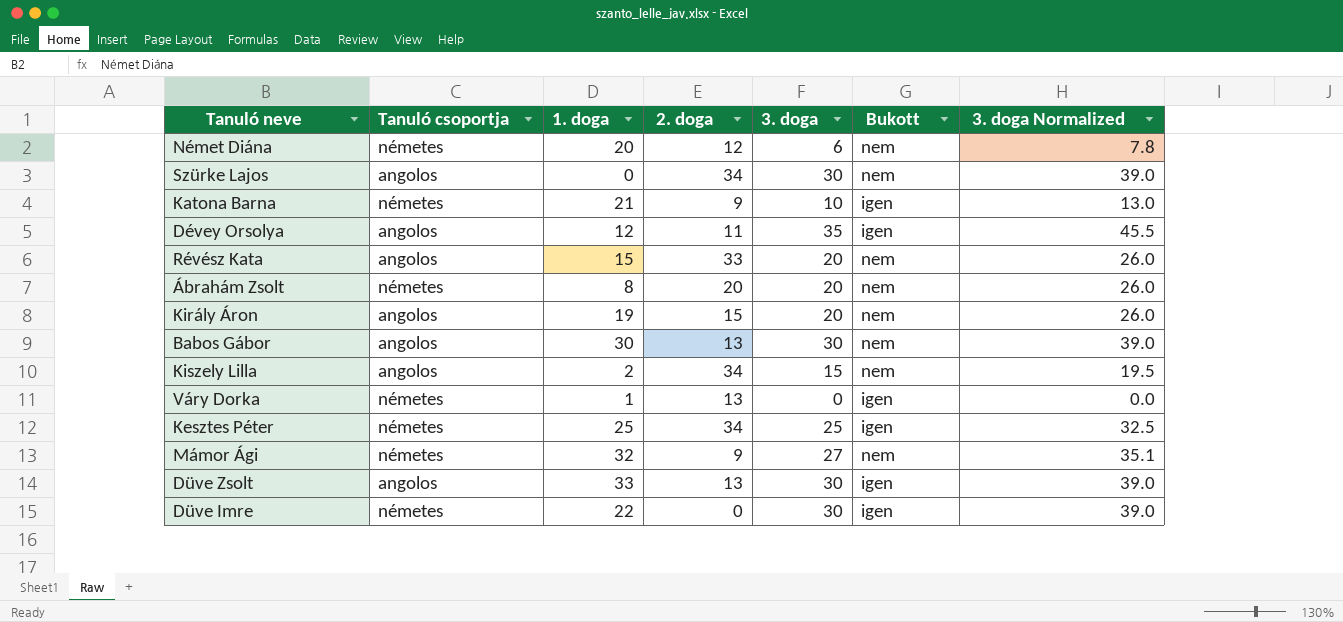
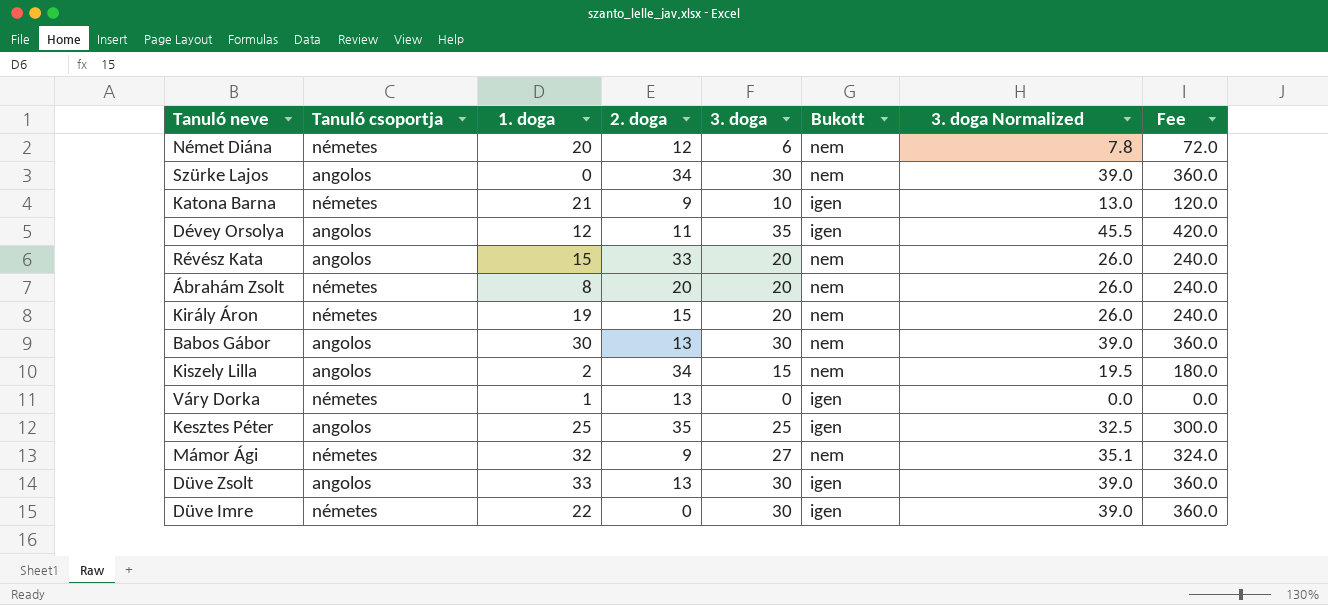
column Fee | formula: none -> [3. doga] * 12
Király Áron | Tanuló csoportja: angolos -> németes
Kesztes Péter | Tanuló csoportja: németes -> angolos
Kesztes Péter | 2. doga: 34 -> 35

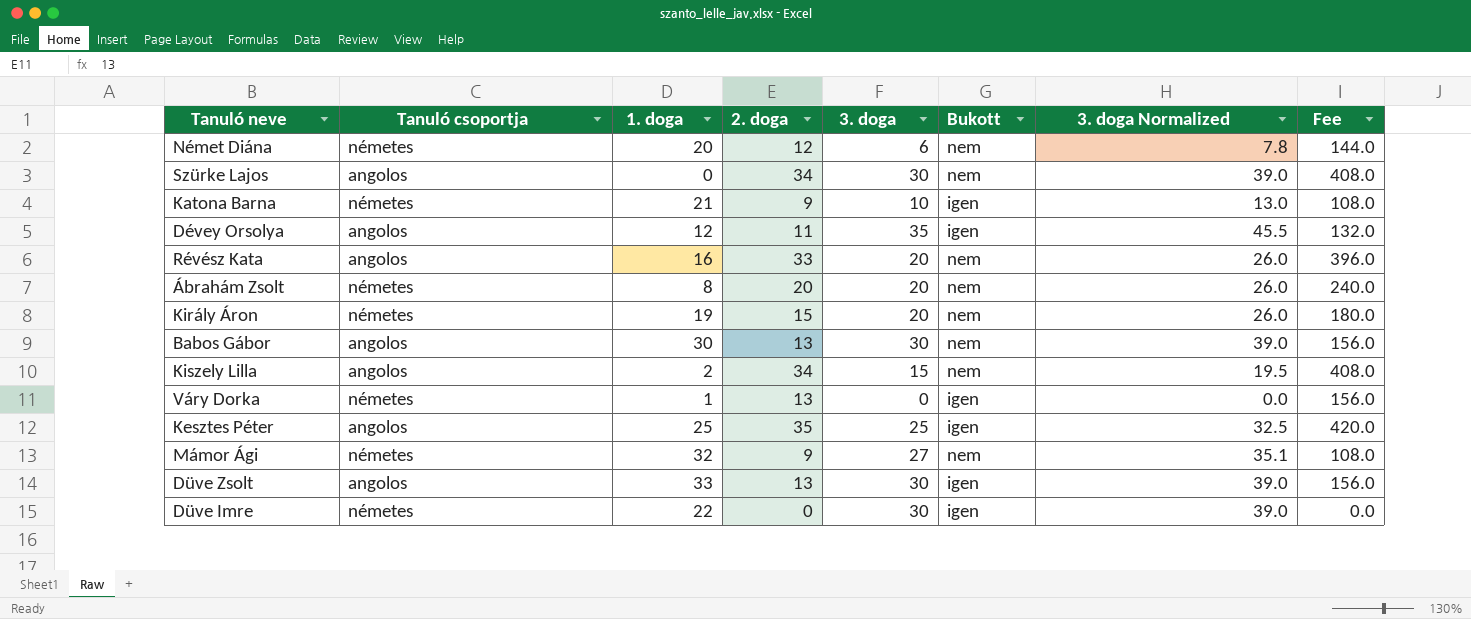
column Fee | formula: [3. doga] * 12 -> [2. doga] * 12
Révész Kata | 1. doga: 15 -> 16

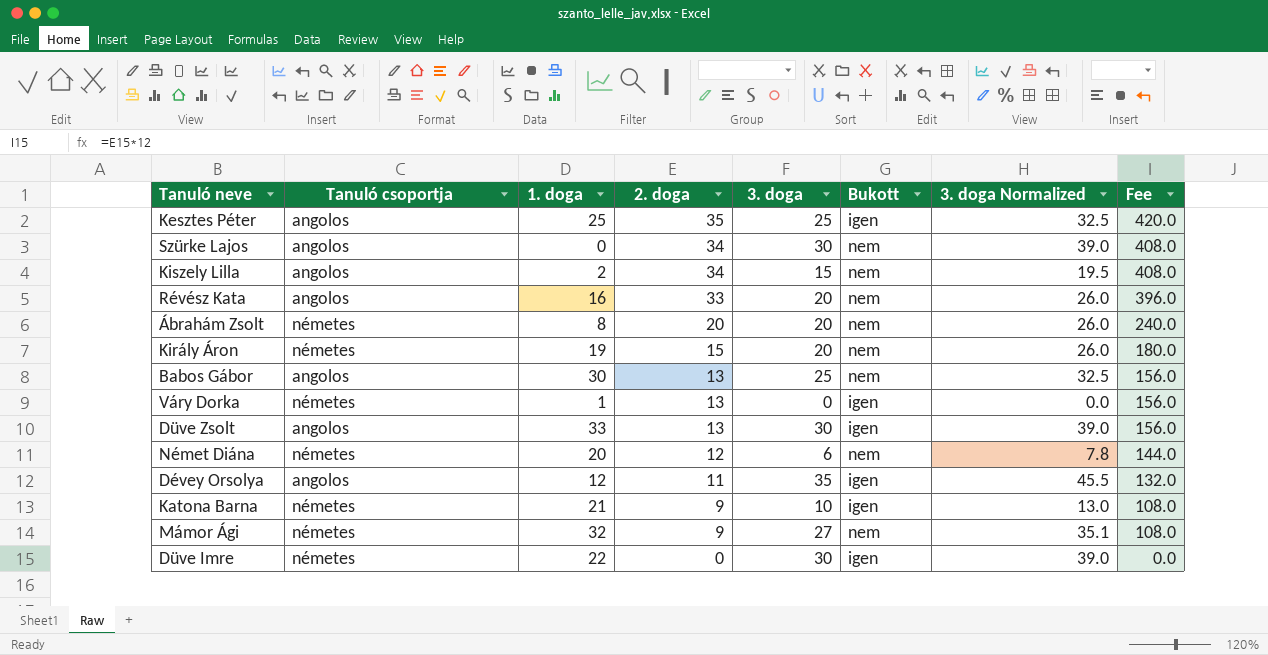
row order: none -> 2. doga descending
Babos Gábor | 3. doga: 30 -> 25
Babos Gábor | 3. doga Normalized: 39.0 -> 32.5

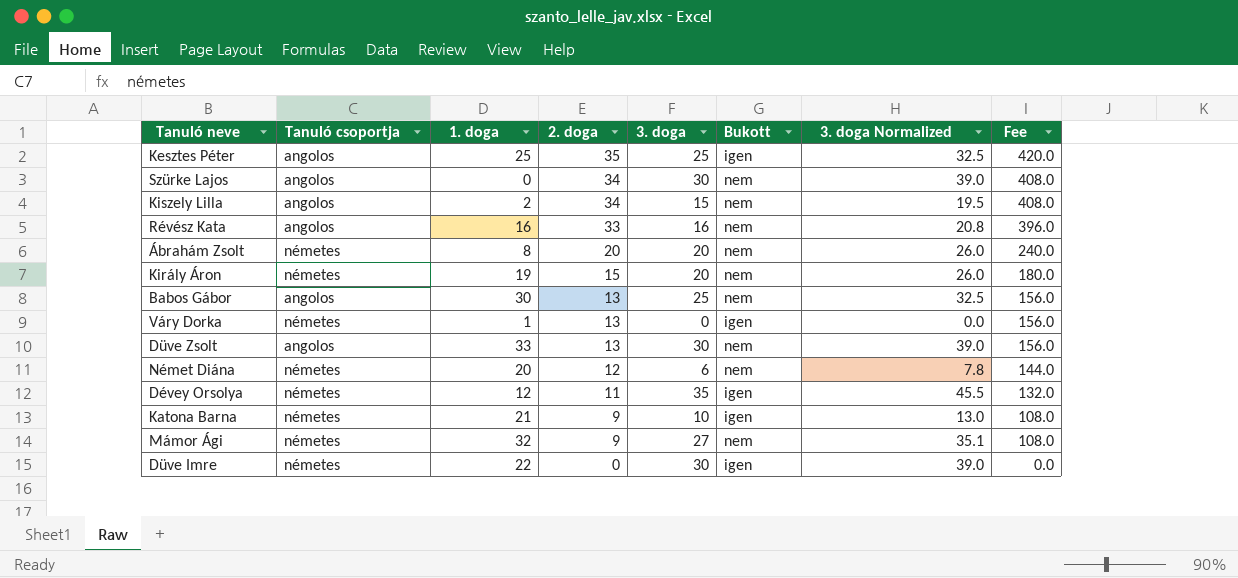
Révész Kata | 3. doga: 20 -> 16
Révész Kata | 3. doga Normalized: 26.0 -> 20.8
Düve Zsolt | Bukott: igen -> nem
Dévey Orsolya | Tanuló csoportja: angolos -> németes

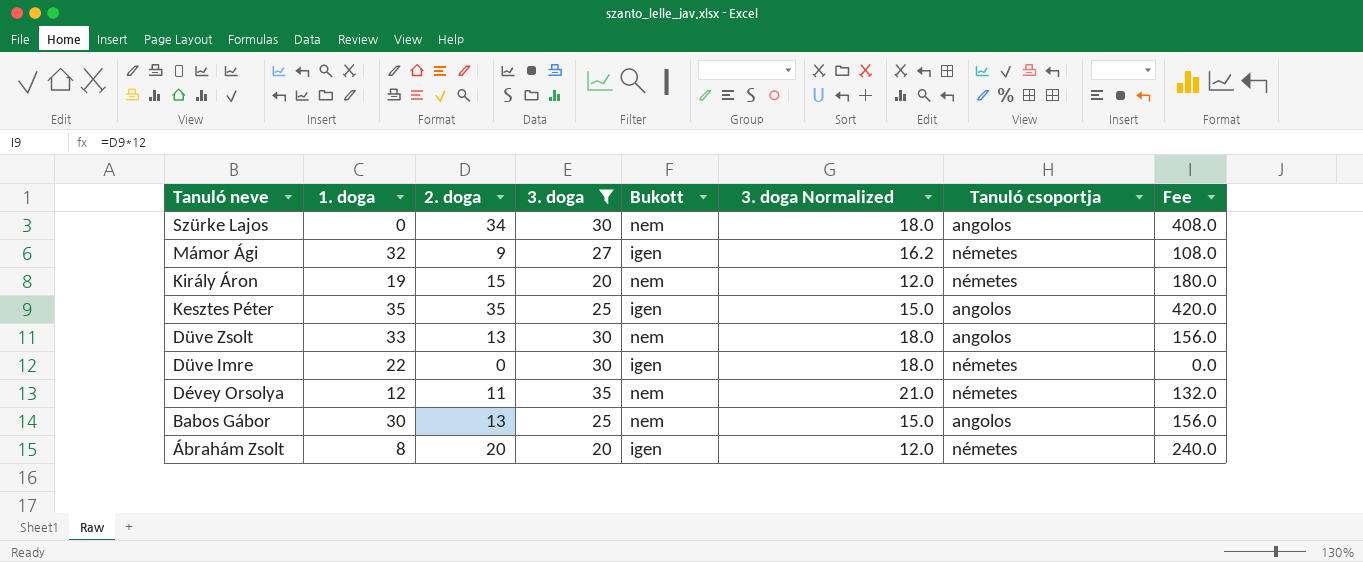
filter: none -> 3. doga >= 20
row order: 2. doga descending -> Tanuló neve descending
column 3. doga Normalized | formula: [3. doga] * 1.3 -> [3. doga] * 0.6
column Tanuló csoportja | position: 2 -> 7
Mámor Ági | Bukott: nem -> igen
Kesztes Péter | 1. doga: 25 -> 35
Dévey Orsolya | Bukott: igen -> nem
Ábrahám Zsolt | Bukott: nem -> igen

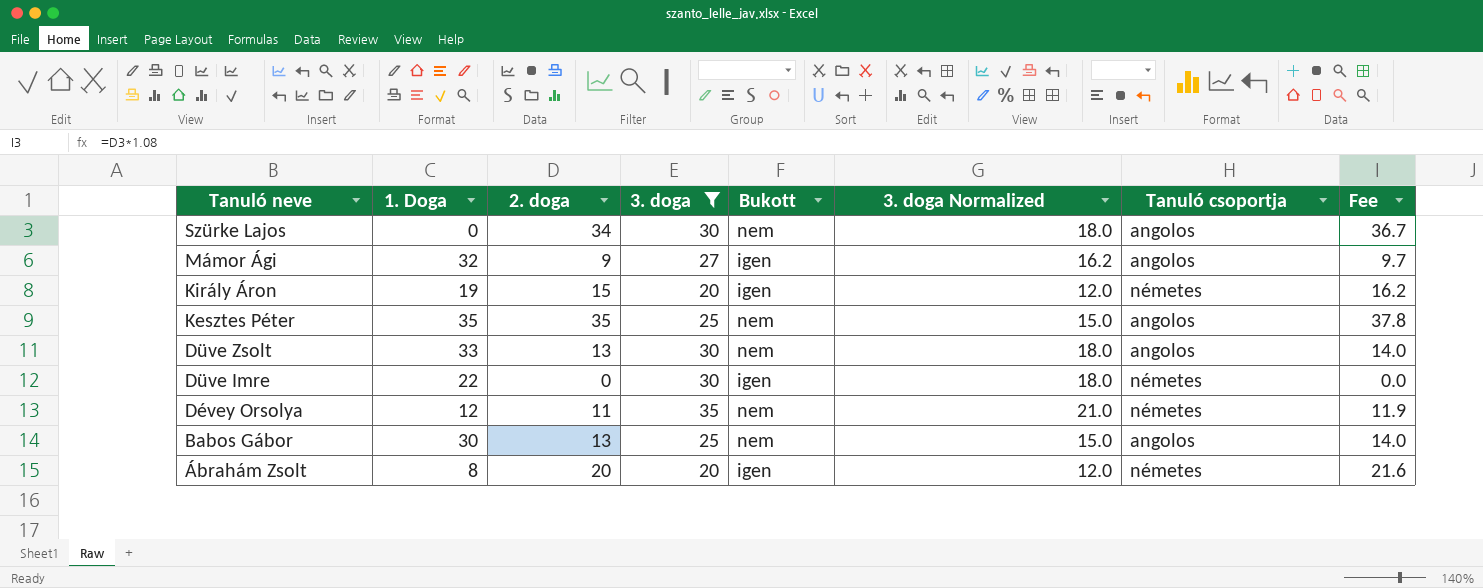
column name: 1. doga -> 1. Doga
column Fee | formula: [2. doga] * 12 -> [2. doga] * 1.08
Mámor Ági | Tanuló csoportja: németes -> angolos
Király Áron | Bukott: nem -> igen
Kesztes Péter | Bukott: igen -> nem

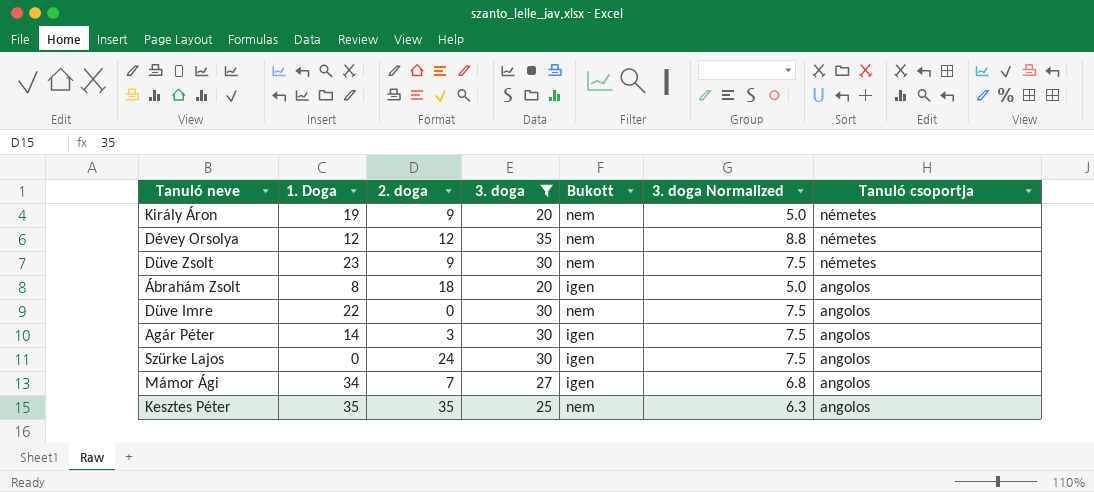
row order: Tanuló neve descending -> Tanuló csoportja descending
column Fee | formula: [2. doga] * 1.08 -> none
column 3. doga Normalized | formula: [3. doga] * 0.6 -> [3. doga] * 0.25
row Babos Gábor: 30 | 13 | 25 | nem | 15.0 | angolos | 14.0 -> none
Király Áron | 2. doga: 15 -> 9
Király Áron | Bukott: igen -> nem
Dévey Orsolya | 2. doga: 11 -> 12
Düve Zsolt | 1. Doga: 33 -> 23
Düve Zsolt | 2. doga: 13 -> 9
Düve Zsolt | Tanuló csoportja: angolos -> németes
Ábrahám Zsolt | 2. doga: 20 -> 18
Ábrahám Zsolt | Tanuló csoportja: németes -> angolos
Düve Imre | Bukott: igen -> nem
Düve Imre | Tanuló csoportja: németes -> angolos
row Agár Péter: none -> 14 | 3 | 30 | igen | 7.5 | angolos
Szürke Lajos | 2. doga: 34 -> 24
Szürke Lajos | Bukott: nem -> igen
Mámor Ági | 1. Doga: 32 -> 34
Mámor Ági | 2. doga: 9 -> 7

